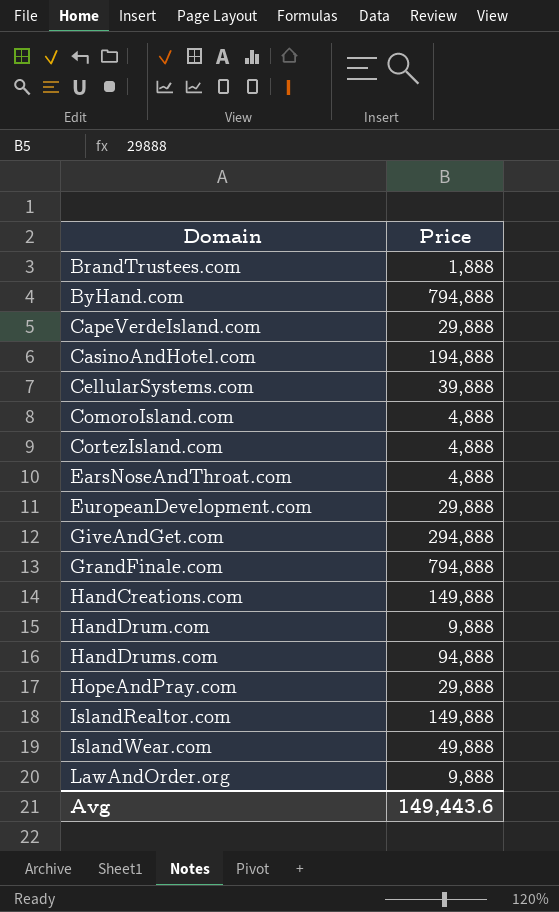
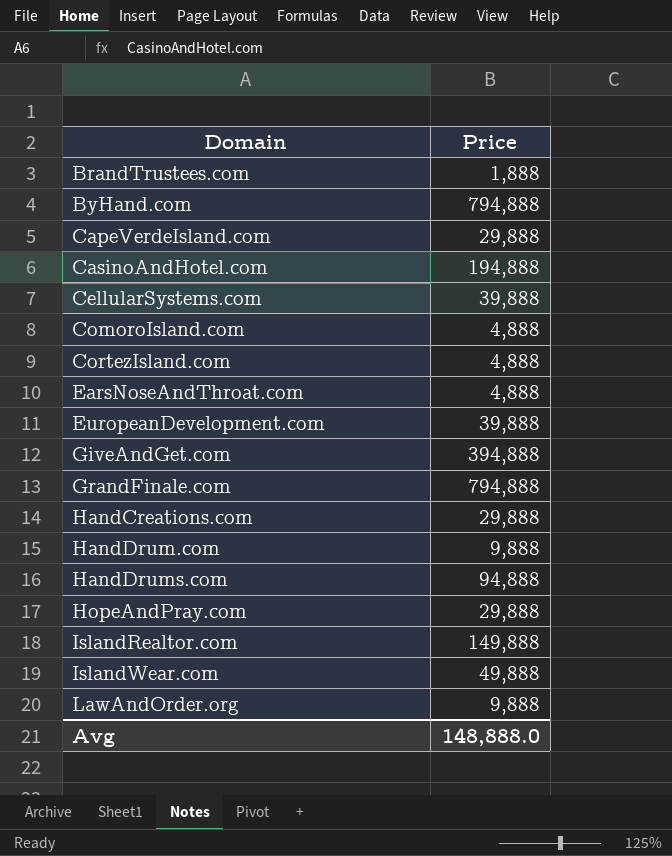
EuropeanDevelopment.com | Price: 29,888 -> 39,888
GiveAndGet.com | Price: 294,888 -> 394,888
HandCreations.com | Price: 149,888 -> 29,888
Avg | Price: 149,443.6 -> 148,888.0

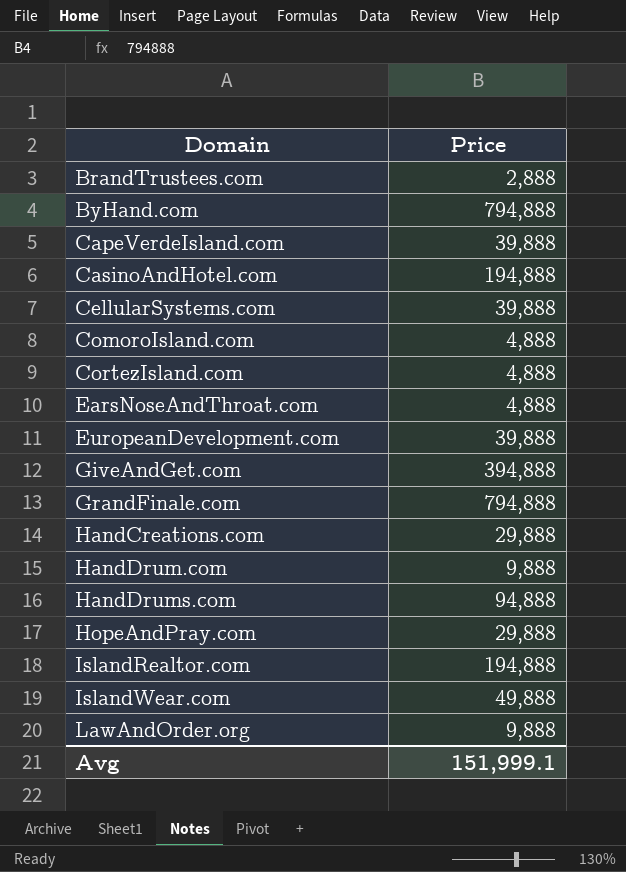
BrandTrustees.com | Price: 1,888 -> 2,888
CapeVerdeIsland.com | Price: 29,888 -> 39,888
IslandRealtor.com | Price: 149,888 -> 194,888
Avg | Price: 148,888.0 -> 151,999.1

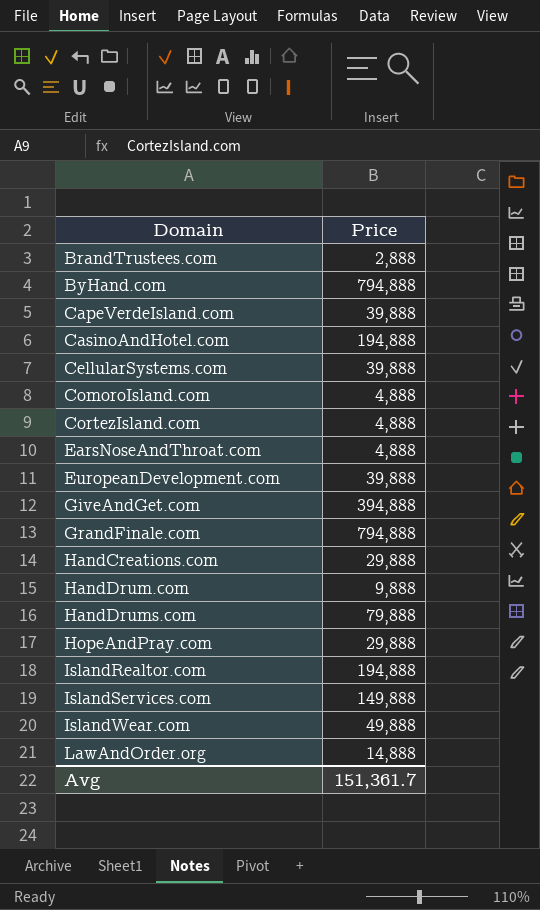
HandDrums.com | Price: 94,888 -> 79,888
row IslandServices.com: none -> 149,888
LawAndOrder.org | Price: 9,888 -> 14,888
Avg | Price: 151,999.1 -> 151,361.7

